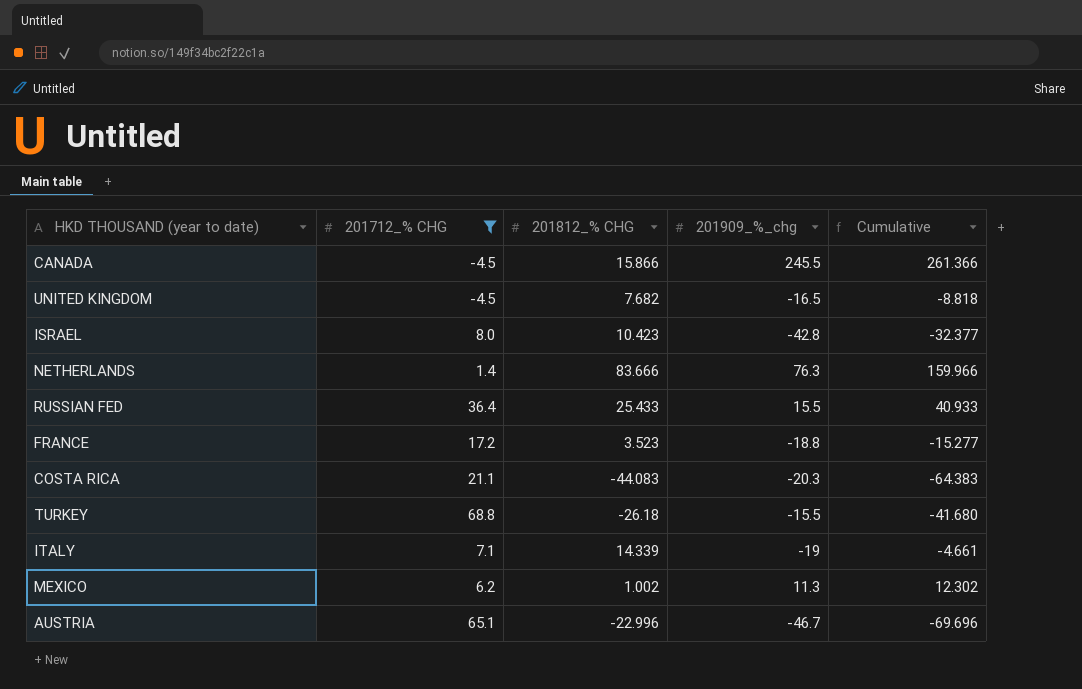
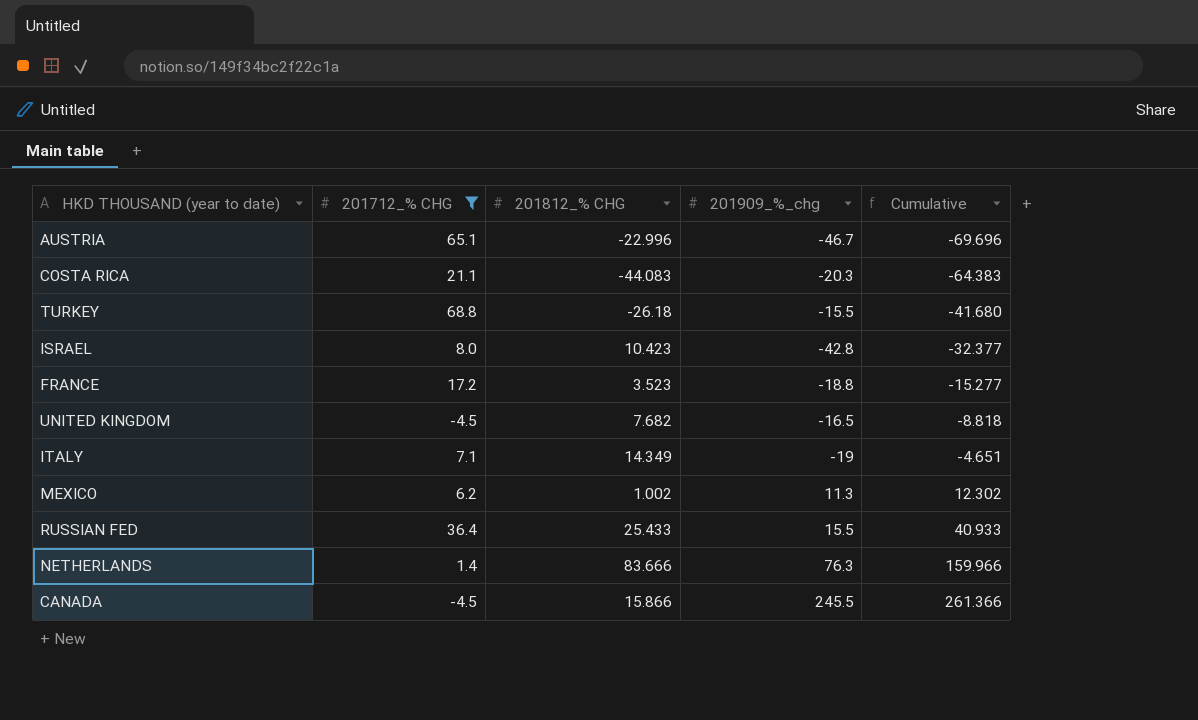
row order: none -> Cumulative ascending
ITALY | 201812_% CHG: 14.339 -> 14.349
ITALY | Cumulative: -4.661 -> -4.651

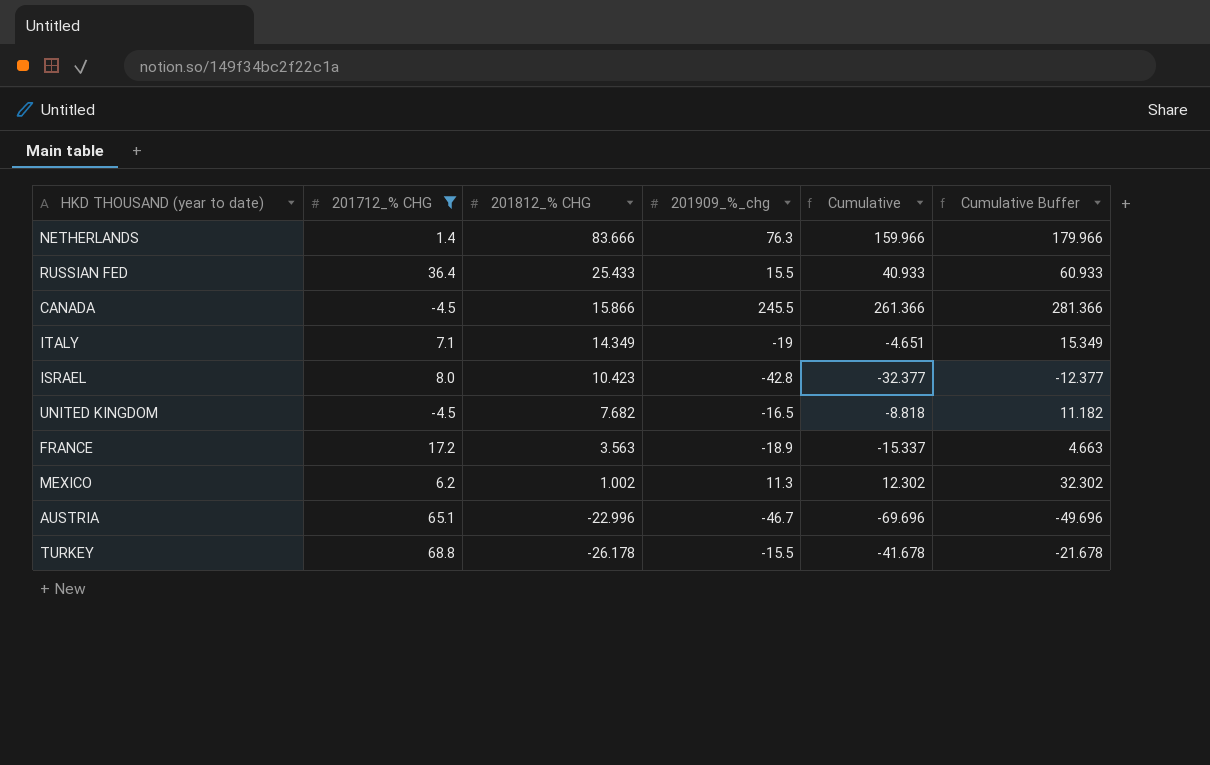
row order: Cumulative ascending -> 201812_% CHG descending
column Cumulative Buffer | formula: none -> [Cumulative] + 20
row COSTA RICA: 21.1 | -44.083 | -20.3 | -64.383 -> none
FRANCE | 201812_% CHG: 3.523 -> 3.563
FRANCE | 201909_%_chg: -18.8 -> -18.9
FRANCE | Cumulative: -15.277 -> -15.337
TURKEY | 201812_% CHG: -26.18 -> -26.178
TURKEY | Cumulative: -41.680 -> -41.678

